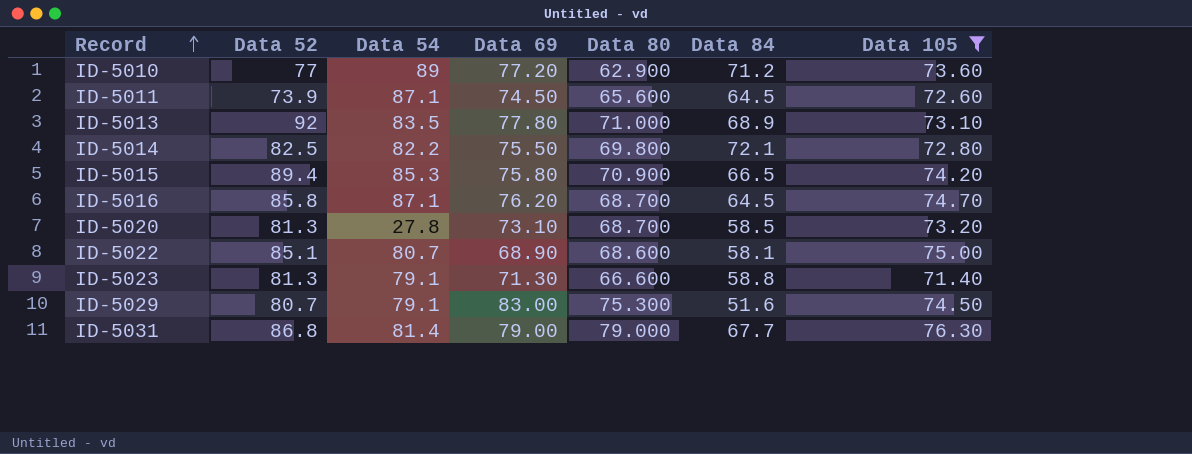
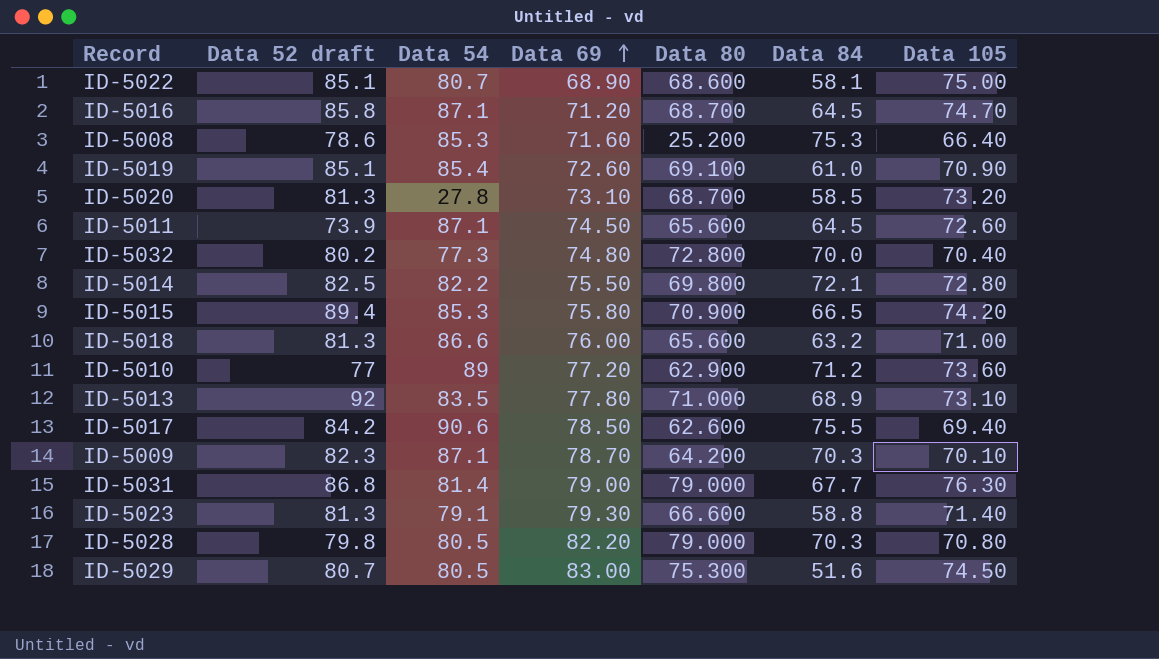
filter: Data 105 >= 71.40 -> none
row order: Record ascending -> Data 69 ascending
column name: Data 52 -> Data 52 draft
ID-5016 | Data 69: 76.20 -> 71.20
ID-5023 | Data 69: 71.30 -> 79.30
ID-5029 | Data 54: 79.1 -> 80.5

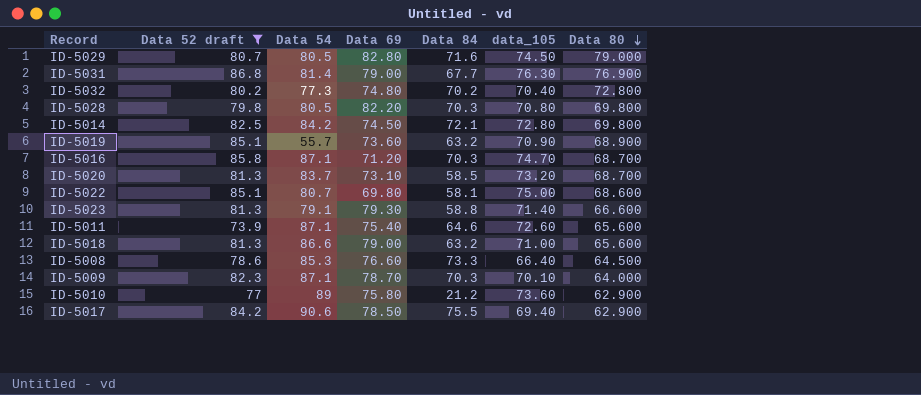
filter: none -> Data 52 draft <= 86.8
row order: Data 69 ascending -> Data 80 descending
column name: Data 105 -> data_105
column Data 80 | position: 5 -> 7
ID-5029 | Data 69: 83.00 -> 82.80
ID-5029 | Data 84: 51.6 -> 71.6
ID-5029 | Data 80: 75.300 -> 79.000
ID-5031 | Data 80: 79.000 -> 76.900
ID-5032 | Data 84: 70.0 -> 70.2
ID-5028 | Data 80: 79.000 -> 69.800
ID-5014 | Data 54: 82.2 -> 84.2
ID-5014 | Data 69: 75.50 -> 74.50
ID-5019 | Data 54: 85.4 -> 55.7
ID-5019 | Data 69: 72.60 -> 73.60
ID-5019 | Data 84: 61.0 -> 63.2
ID-5019 | Data 80: 69.100 -> 68.900
ID-5016 | Data 84: 64.5 -> 70.3
ID-5020 | Data 54: 27.8 -> 83.7
ID-5022 | Data 69: 68.90 -> 69.80
ID-5011 | Data 69: 74.50 -> 75.40
ID-5011 | Data 84: 64.5 -> 64.6
ID-5018 | Data 69: 76.00 -> 79.00
ID-5008 | Data 69: 71.60 -> 76.60
ID-5008 | Data 84: 75.3 -> 73.3
ID-5008 | Data 80: 25.200 -> 64.500
ID-5009 | Data 80: 64.200 -> 64.000
ID-5010 | Data 69: 77.20 -> 75.80
ID-5010 | Data 84: 71.2 -> 21.2
ID-5017 | Data 80: 62.600 -> 62.900

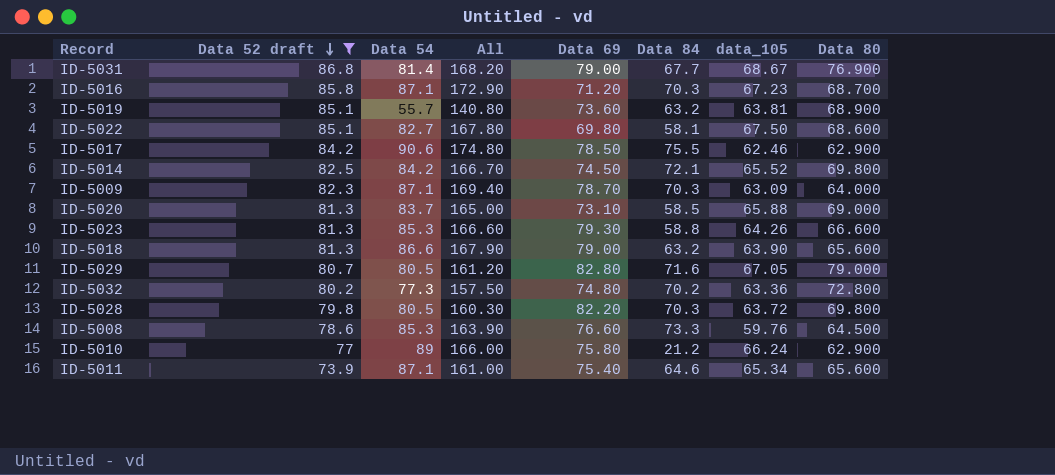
row order: Data 80 descending -> Data 52 draft descending
column All | formula: none -> [Data 52 draft] + [Data 54]
ID-5031 | data_105: 76.30 -> 68.67
ID-5016 | data_105: 74.70 -> 67.23
ID-5019 | data_105: 70.90 -> 63.81
ID-5022 | Data 54: 80.7 -> 82.7
ID-5022 | data_105: 75.00 -> 67.50
ID-5017 | data_105: 69.40 -> 62.46
ID-5014 | data_105: 72.80 -> 65.52
ID-5009 | data_105: 70.10 -> 63.09
ID-5020 | data_105: 73.20 -> 65.88
ID-5020 | Data 80: 68.700 -> 69.000
ID-5023 | Data 54: 79.1 -> 85.3
ID-5023 | data_105: 71.40 -> 64.26
ID-5018 | data_105: 71.00 -> 63.90
ID-5029 | data_105: 74.50 -> 67.05
ID-5032 | data_105: 70.40 -> 63.36
ID-5028 | data_105: 70.80 -> 63.72
ID-5008 | data_105: 66.40 -> 59.76
ID-5010 | data_105: 73.60 -> 66.24
ID-5011 | data_105: 72.60 -> 65.34

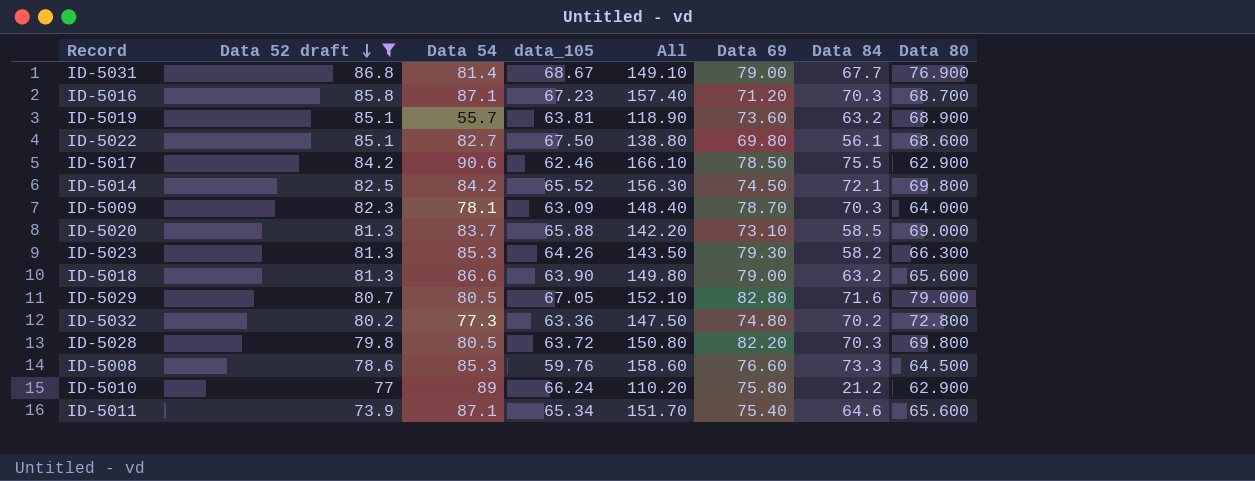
column data_105 | position: 7 -> 4
column All | formula: [Data 52 draft] + [Data 54] -> [Data 54] + [Data 84]
ID-5022 | Data 84: 58.1 -> 56.1
ID-5009 | Data 54: 87.1 -> 78.1
ID-5023 | Data 84: 58.8 -> 58.2
ID-5023 | Data 80: 66.600 -> 66.300

